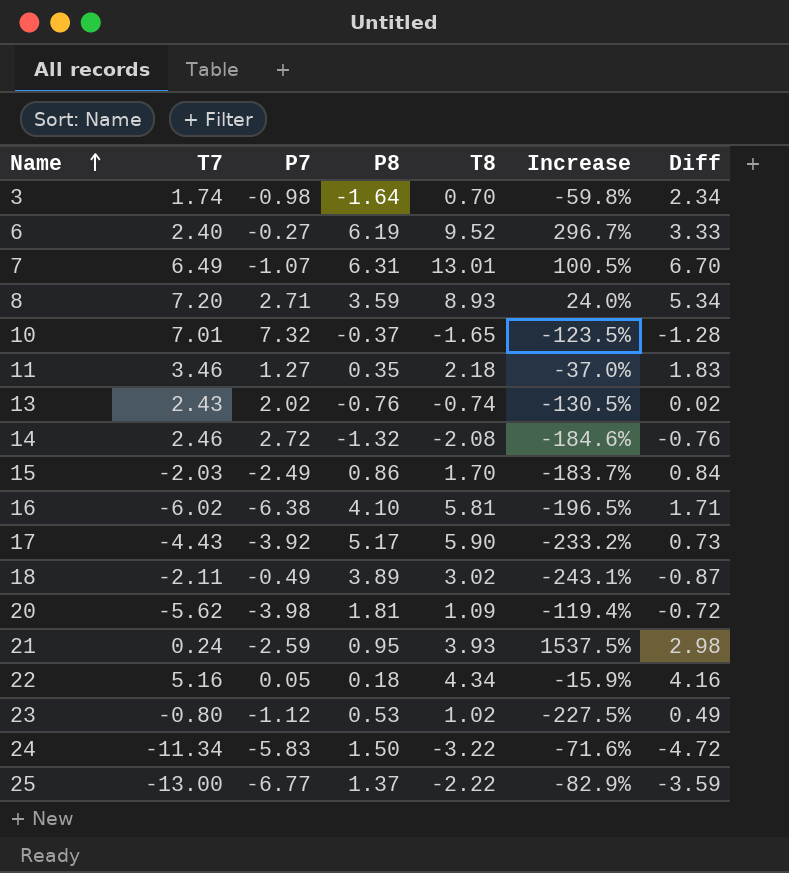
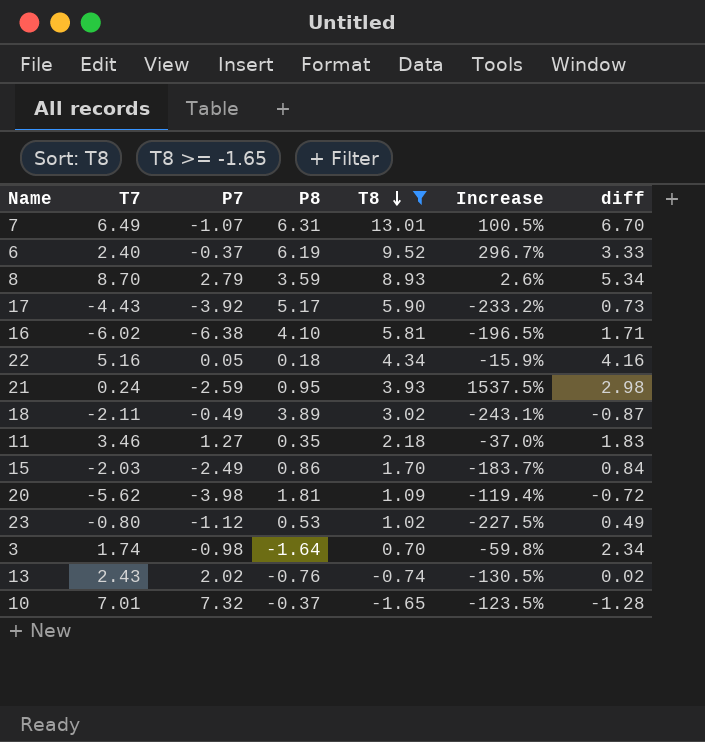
filter: none -> T8 >= -1.65
row order: Name ascending -> T8 descending
column name: Diff -> diff
6 | P7: -0.27 -> -0.37
8 | T7: 7.20 -> 8.70
8 | P7: 2.71 -> 2.79
8 | Increase: 24.0% -> 2.6%

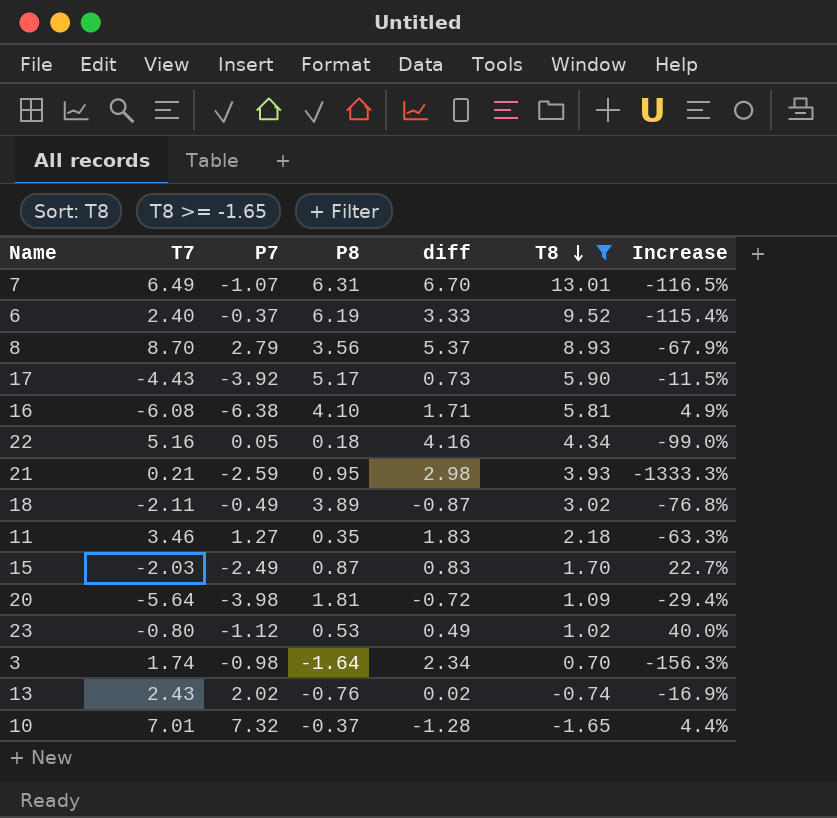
column diff | position: 7 -> 5
column Increase | formula: ([T8] - [T7]) / [T7] -> ([P7] - [T7]) / [T7]
8 | P8: 3.59 -> 3.56
8 | diff: 5.34 -> 5.37
16 | T7: -6.02 -> -6.08
21 | T7: 0.24 -> 0.21
15 | P8: 0.86 -> 0.87
15 | diff: 0.84 -> 0.83
20 | T7: -5.62 -> -5.64

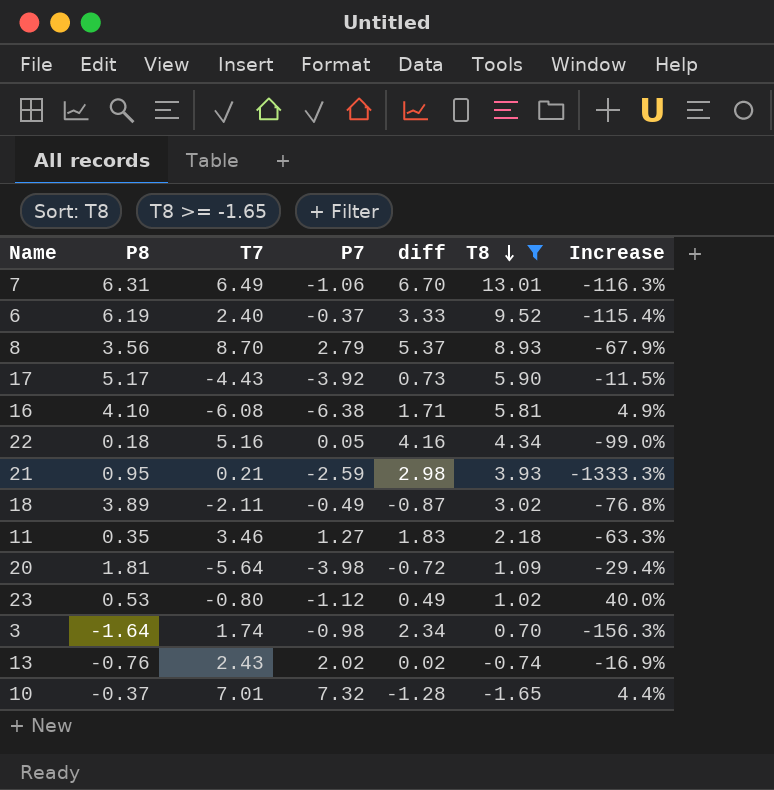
column P8 | position: 4 -> 2
row 15: -2.03 | -2.49 | 0.87 | 0.83 | 1.70 | 22.7% -> none
7 | P7: -1.07 -> -1.06
7 | Increase: -116.5% -> -116.3%

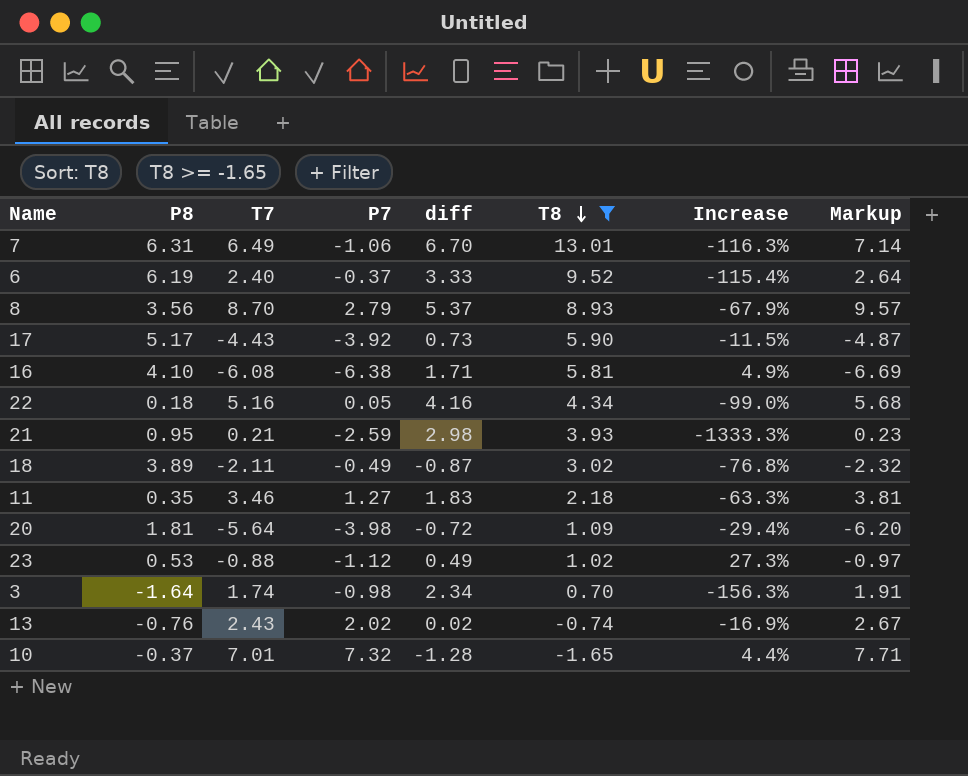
column Markup | formula: none -> [T7] * 1.1
23 | T7: -0.80 -> -0.88
23 | Increase: 40.0% -> 27.3%

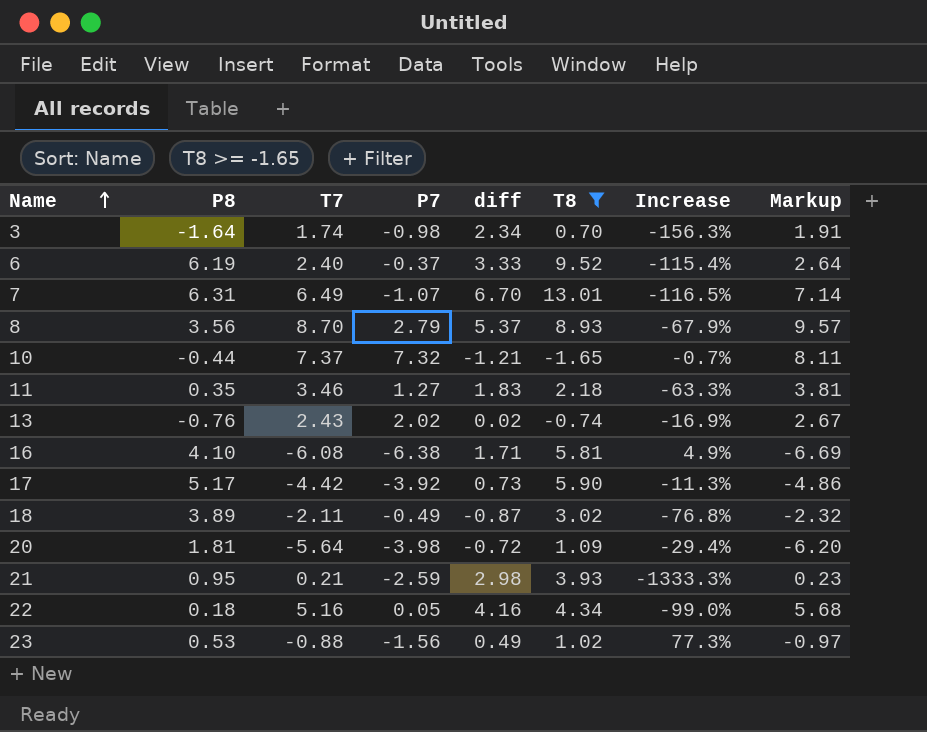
row order: T8 descending -> Name ascending
7 | P7: -1.06 -> -1.07
7 | Increase: -116.3% -> -116.5%
10 | P8: -0.37 -> -0.44
10 | T7: 7.01 -> 7.37
10 | diff: -1.28 -> -1.21
10 | Increase: 4.4% -> -0.7%
10 | Markup: 7.71 -> 8.11
17 | T7: -4.43 -> -4.42
17 | Increase: -11.5% -> -11.3%
17 | Markup: -4.87 -> -4.86
23 | P7: -1.12 -> -1.56
23 | Increase: 27.3% -> 77.3%

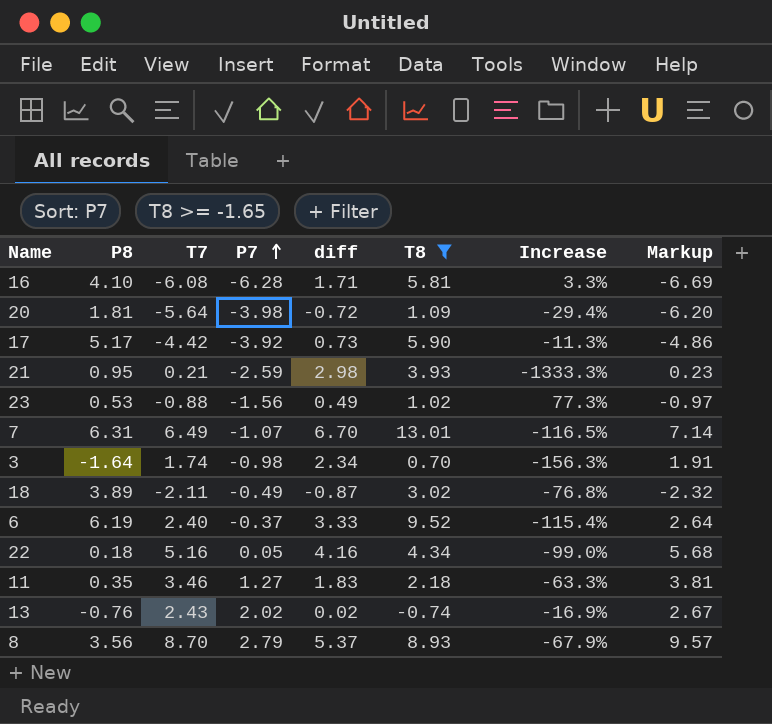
row order: Name ascending -> P7 ascending
row 10: -0.44 | 7.37 | 7.32 | -1.21 | -1.65 | -0.7% | 8.11 -> none
16 | P7: -6.38 -> -6.28
16 | Increase: 4.9% -> 3.3%

